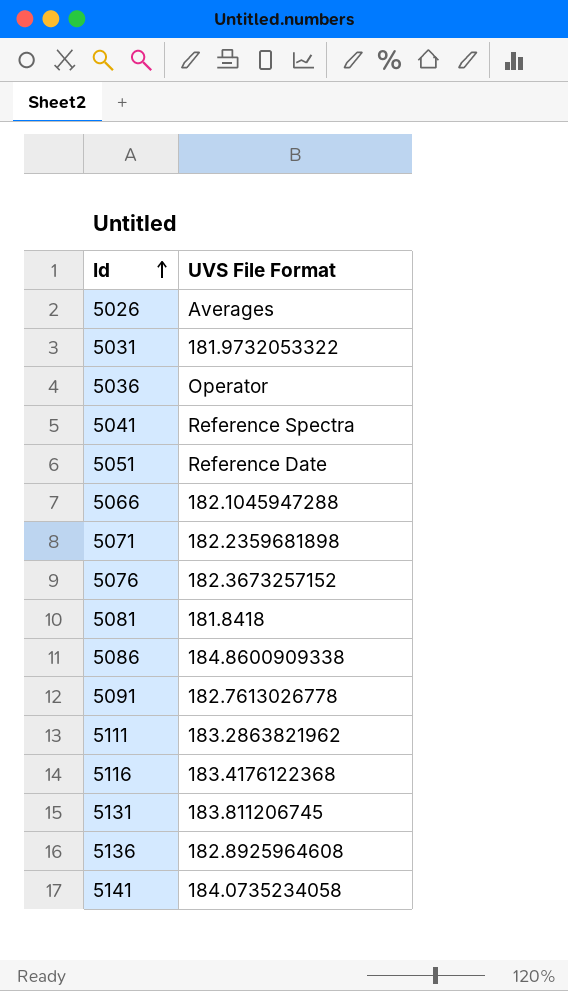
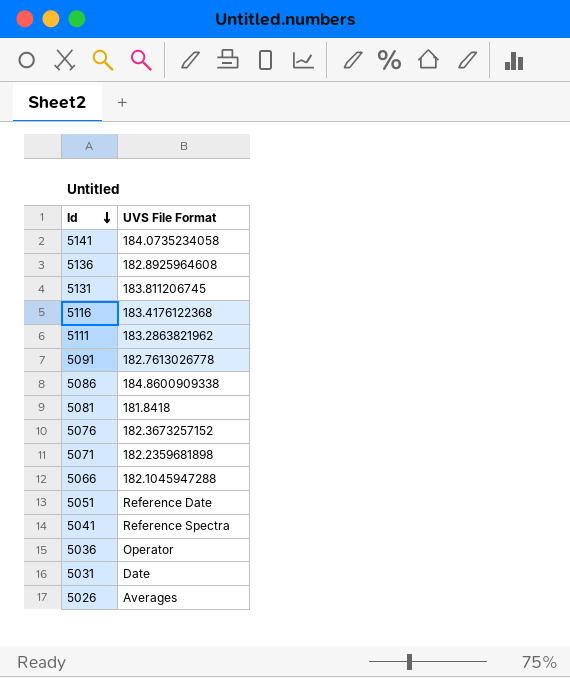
row order: Id ascending -> Id descending
5031 | UVS File Format: 181.9732053322 -> Date

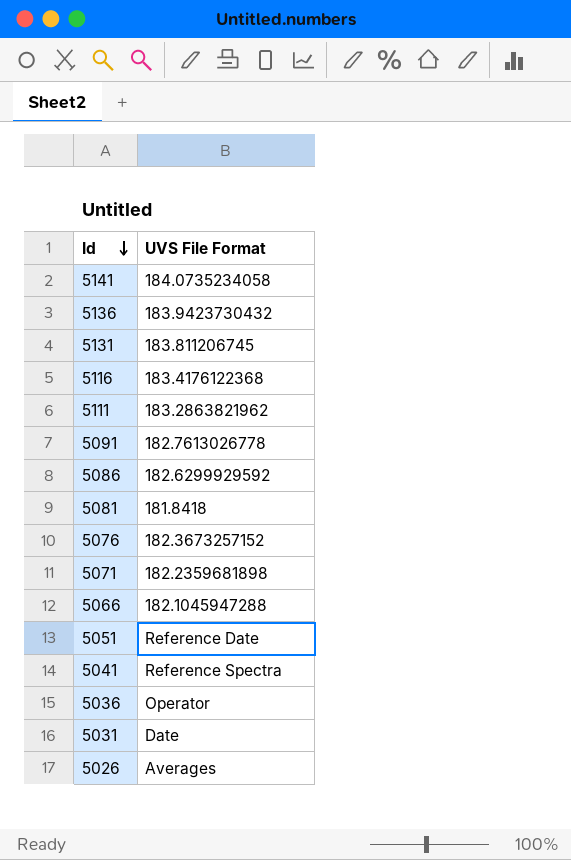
5136 | UVS File Format: 182.8925964608 -> 183.9423730432
5086 | UVS File Format: 184.8600909338 -> 182.6299929592

